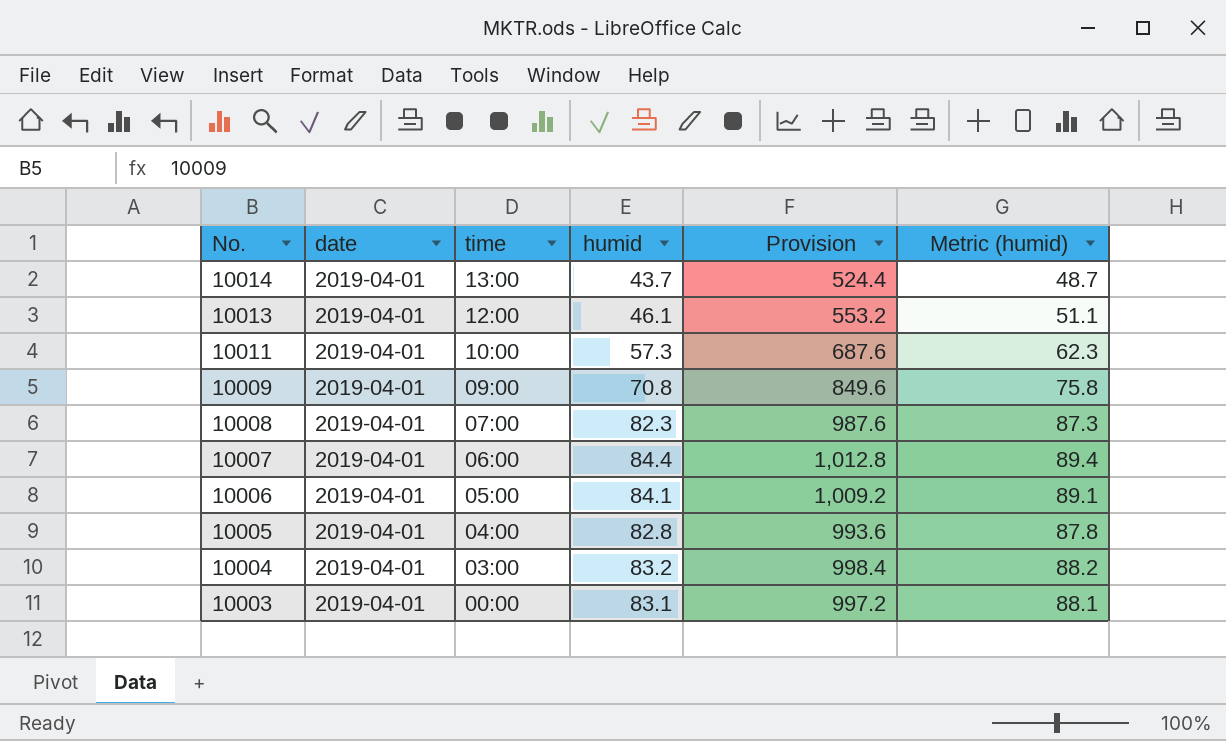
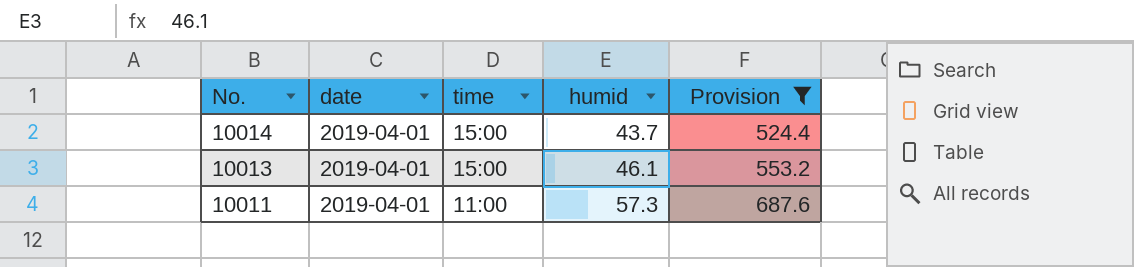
filter: none -> Provision <= 687.6
column Metric (humid) | formula: [humid] + 5 -> none
10014 | time: 13:00 -> 15:00
10013 | time: 12:00 -> 15:00
10011 | time: 10:00 -> 11:00

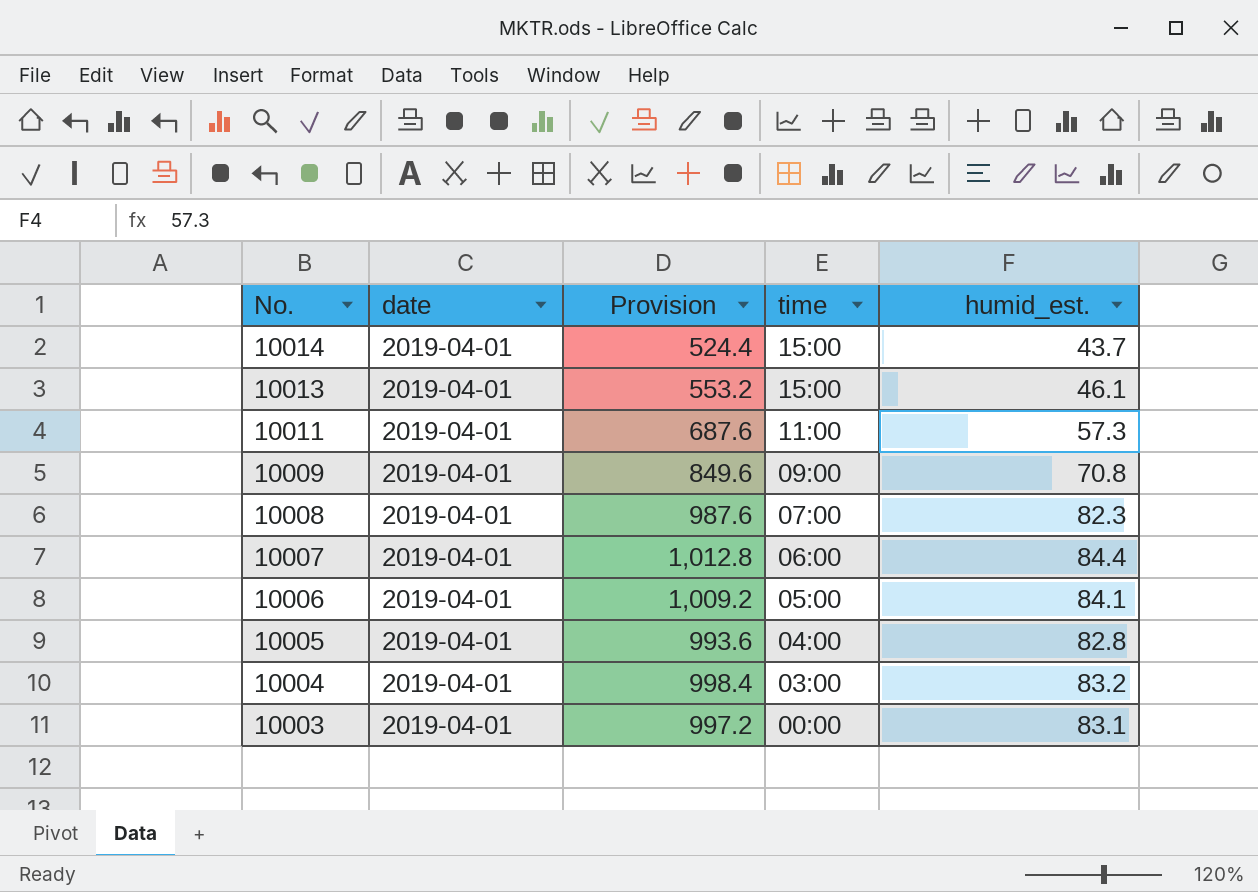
filter: Provision <= 687.6 -> none
column Provision | position: 5 -> 3
column name: humid -> humid_est.

